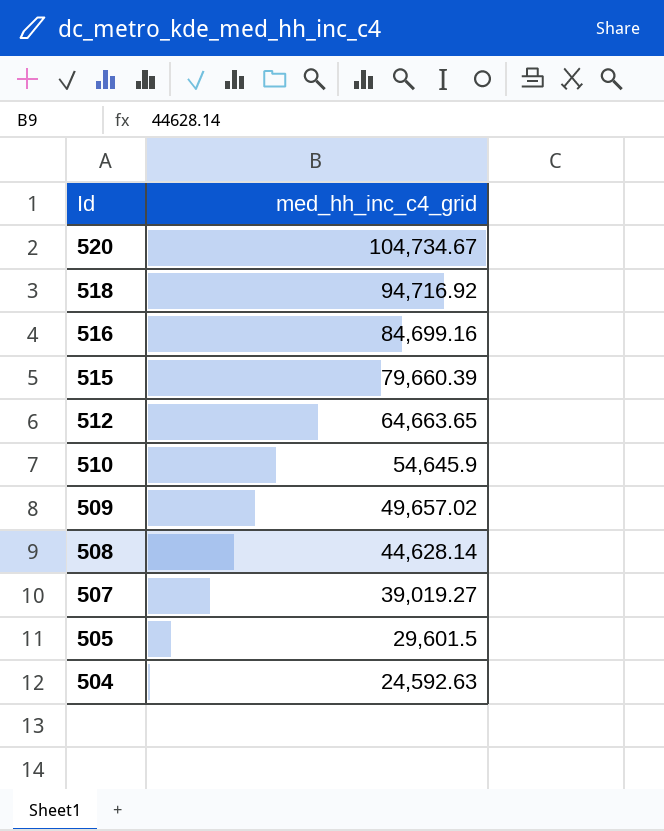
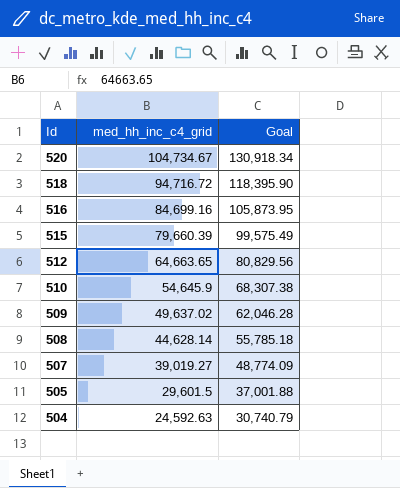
column Goal | formula: none -> [med_hh_inc_c4_grid] * 1.25
518 | med_hh_inc_c4_grid: 94,716.92 -> 94,716.72
509 | med_hh_inc_c4_grid: 49,657.02 -> 49,637.02

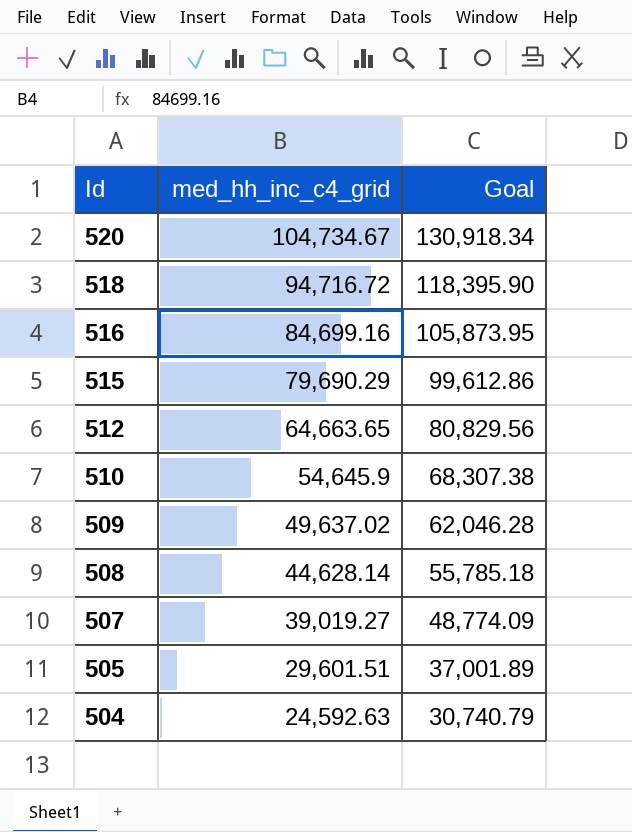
515 | med_hh_inc_c4_grid: 79,660.39 -> 79,690.29
515 | Goal: 99,575.49 -> 99,612.86
505 | med_hh_inc_c4_grid: 29,601.5 -> 29,601.51
505 | Goal: 37,001.88 -> 37,001.89

